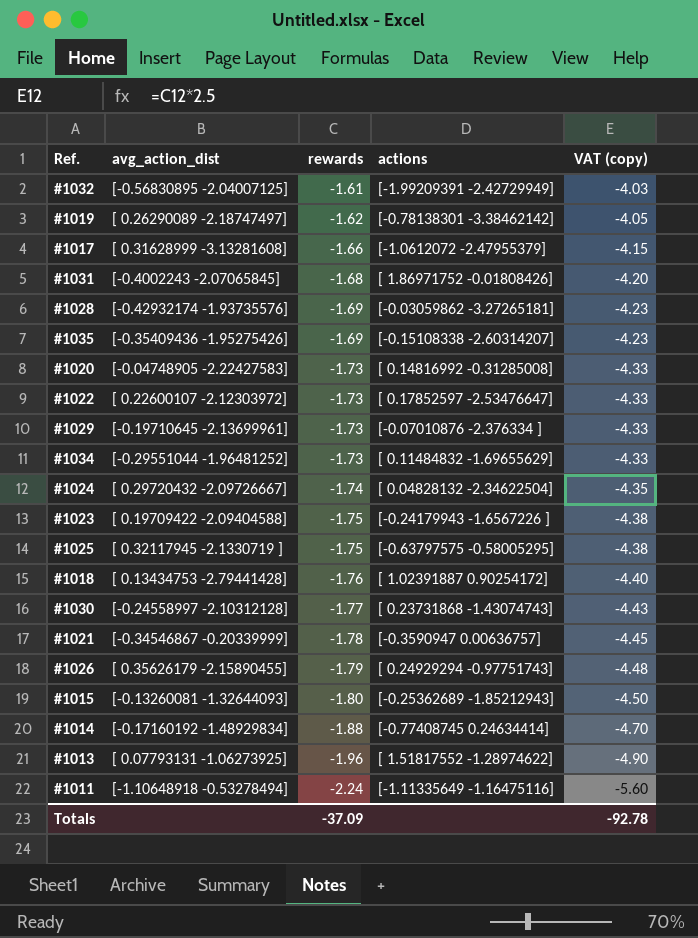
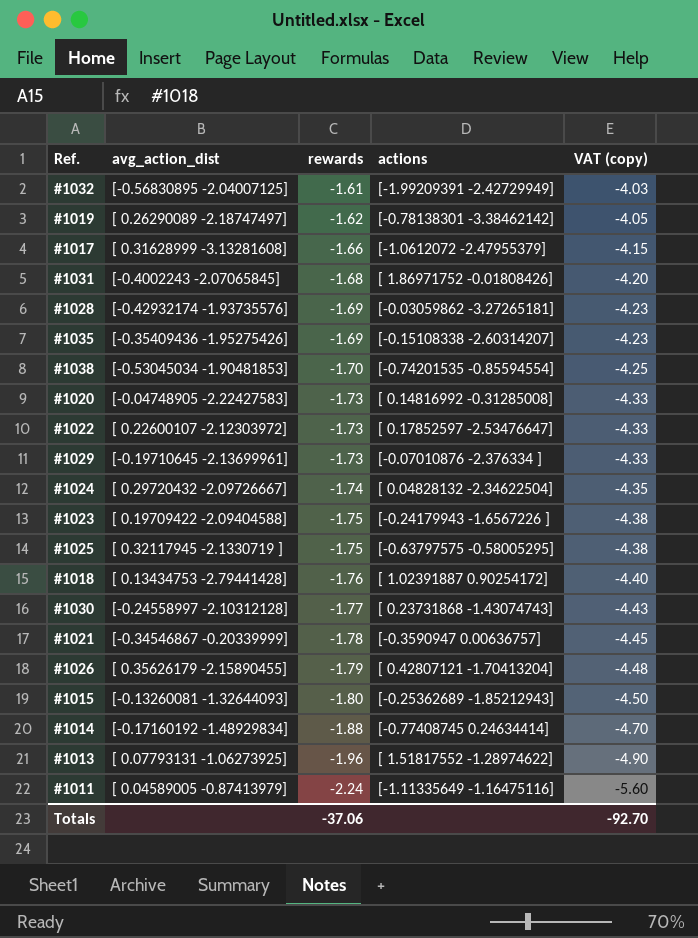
row #1034: [-0.29551044 -1.96481252] | -1.73 | [ 0.11484832 -1.69655629] | -4.33 -> none
row #1038: none -> [-0.53045034 -1.90481853] | -1.70 | [-0.74201535 -0.85594554] | -4.25
#1026 | actions: [ 0.24929294 -0.97751743] -> [ 0.42807121 -1.70413204]
#1011 | avg_action_dist: [-1.10648918 -0.53278494] -> [ 0.04589005 -0.87413979]
Totals | rewards: -37.09 -> -37.06
Totals | VAT (copy): -92.78 -> -92.70

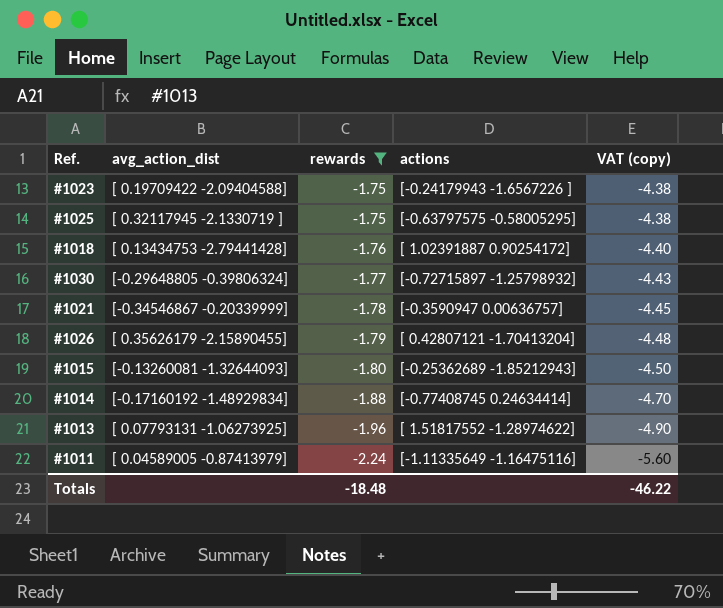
filter: none -> rewards <= -1.75
#1030 | avg_action_dist: [-0.24558997 -2.10312128] -> [-0.29648805 -0.39806324]
#1030 | actions: [ 0.23731868 -1.43074743] -> [-0.72715897 -1.25798932]
Totals | rewards: -37.06 -> -18.48
Totals | VAT (copy): -92.70 -> -46.22

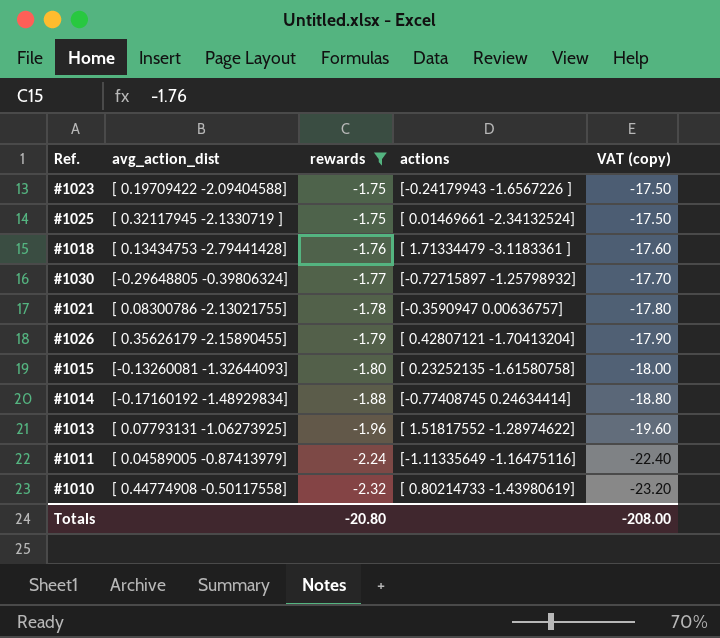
column VAT (copy) | formula: [rewards] * 2.5 -> [rewards] * 10
#1025 | actions: [-0.63797575 -0.58005295] -> [ 0.01469661 -2.34132524]
#1018 | actions: [ 1.02391887 0.90254172] -> [ 1.71334479 -3.1183361 ]
#1021 | avg_action_dist: [-0.34546867 -0.20339999] -> [ 0.08300786 -2.13021755]
#1015 | actions: [-0.25362689 -1.85212943] -> [ 0.23252135 -1.61580758]
row #1010: none -> [ 0.44774908 -0.50117558] | -2.32 | [ 0.80214733 -1.43980619] | -23.20
Totals | rewards: -18.48 -> -20.80
Totals | VAT (copy): -46.22 -> -208.00

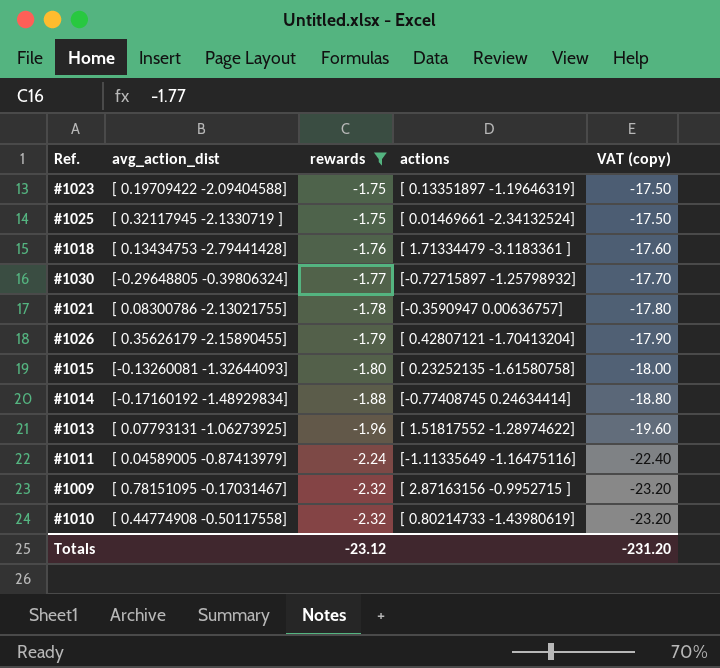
#1023 | actions: [-0.24179943 -1.6567226 ] -> [ 0.13351897 -1.19646319]
row #1009: none -> [ 0.78151095 -0.17031467] | -2.32 | [ 2.87163156 -0.9952715 ] | -23.20
Totals | rewards: -20.80 -> -23.12
Totals | VAT (copy): -208.00 -> -231.20

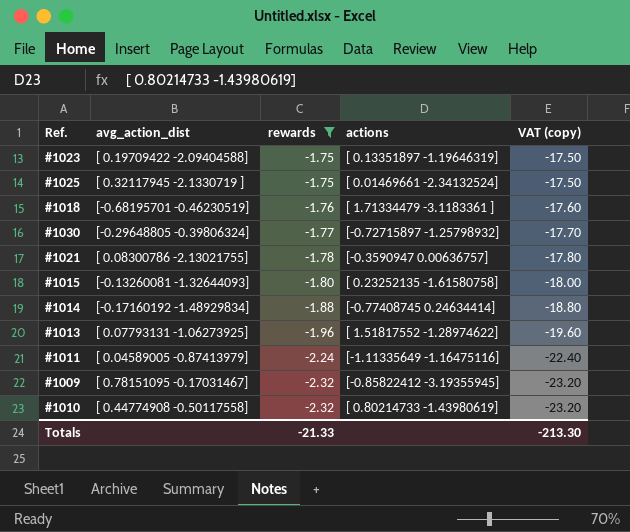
row #1026: [ 0.35626179 -2.15890455] | -1.79 | [ 0.42807121 -1.70413204] | -17.90 -> none
#1018 | avg_action_dist: [ 0.13434753 -2.79441428] -> [-0.68195701 -0.46230519]
#1009 | actions: [ 2.87163156 -0.9952715 ] -> [-0.85822412 -3.19355945]
Totals | rewards: -23.12 -> -21.33
Totals | VAT (copy): -231.20 -> -213.30

